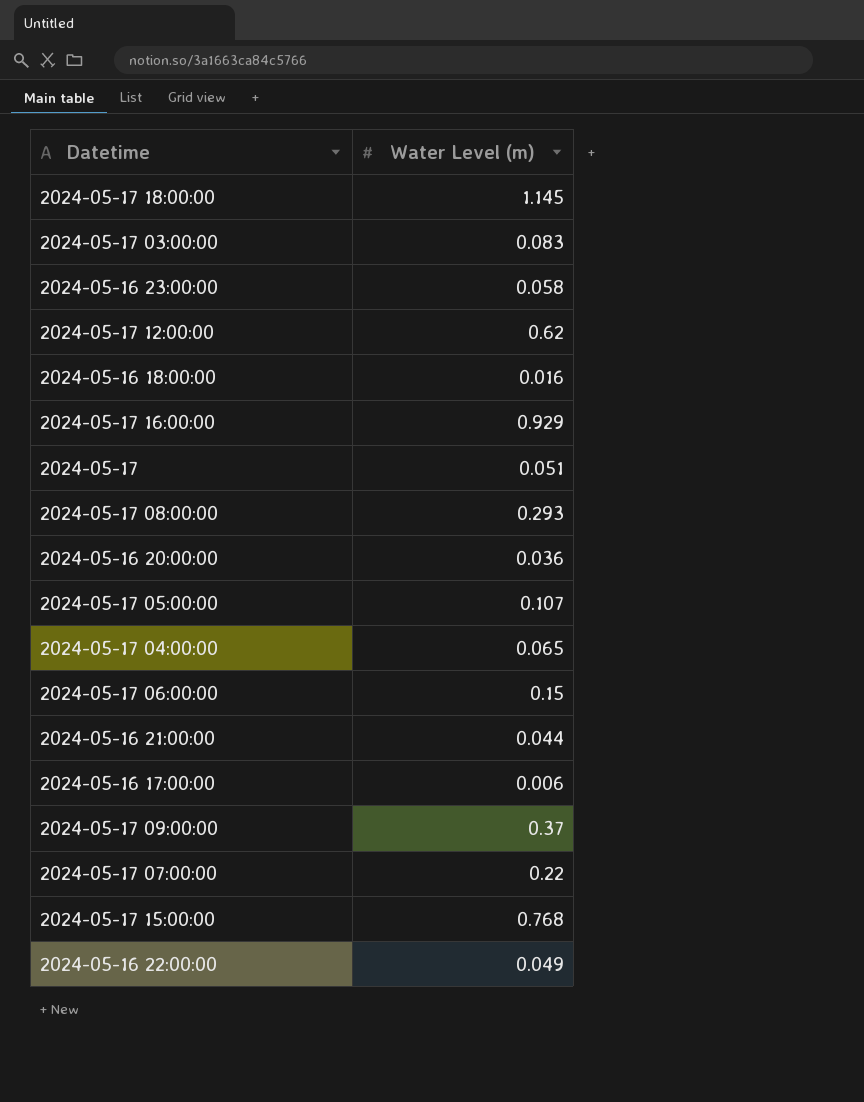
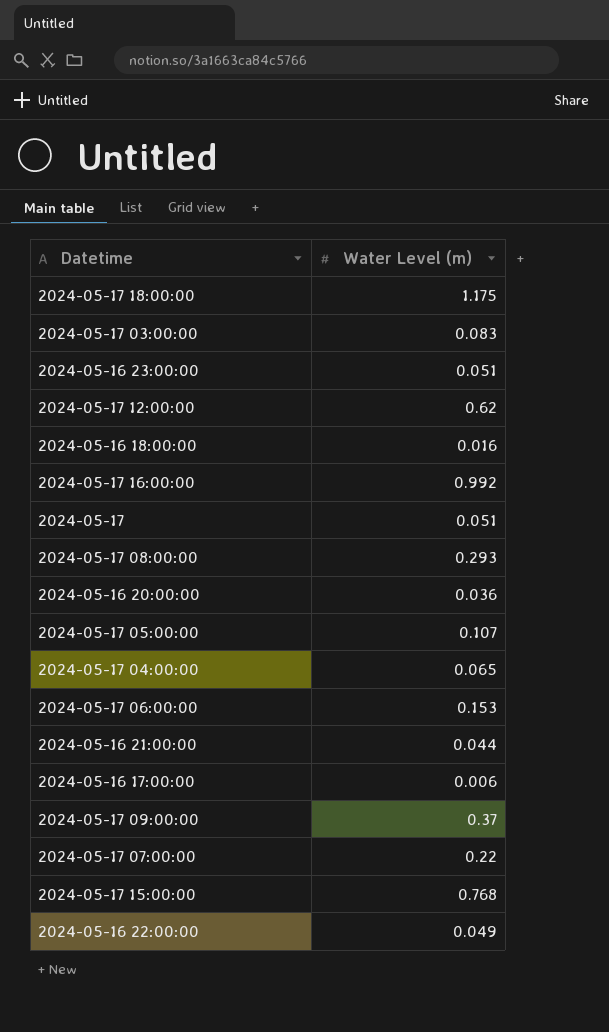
2024-05-17 18:00:00 | Water Level (m): 1.145 -> 1.175
2024-05-16 23:00:00 | Water Level (m): 0.058 -> 0.051
2024-05-17 16:00:00 | Water Level (m): 0.929 -> 0.992
2024-05-17 06:00:00 | Water Level (m): 0.15 -> 0.153

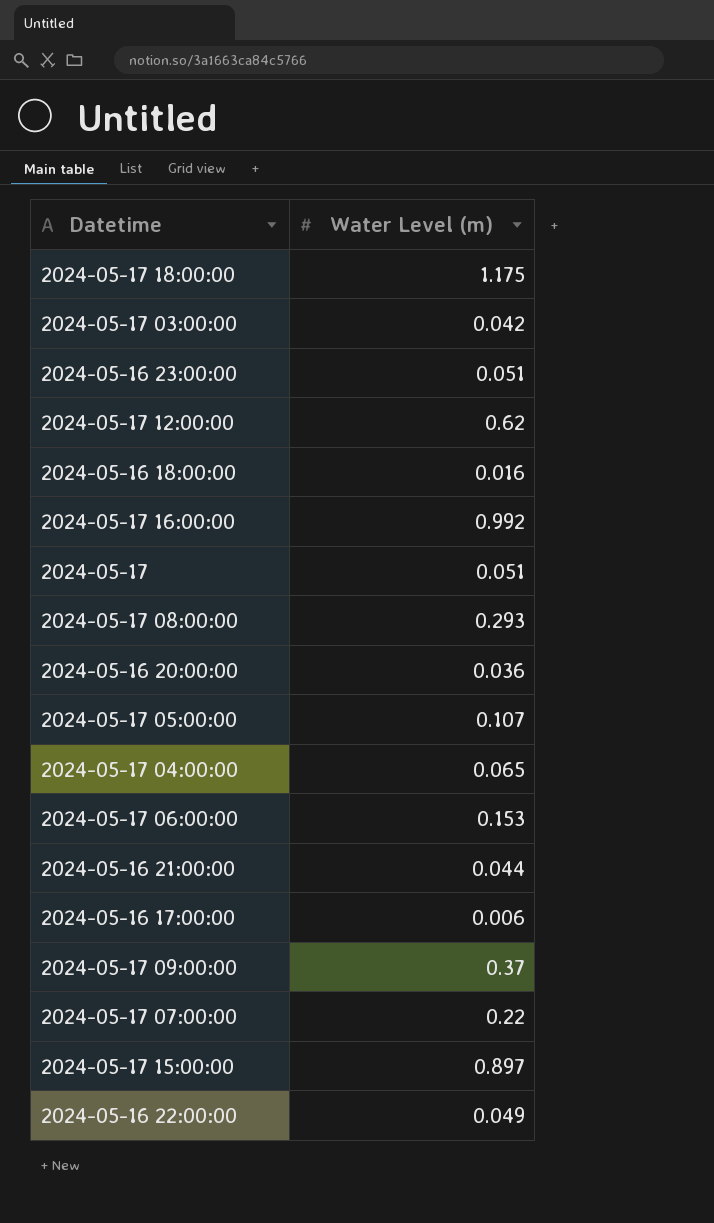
2024-05-17 03:00:00 | Water Level (m): 0.083 -> 0.042
2024-05-17 15:00:00 | Water Level (m): 0.768 -> 0.897

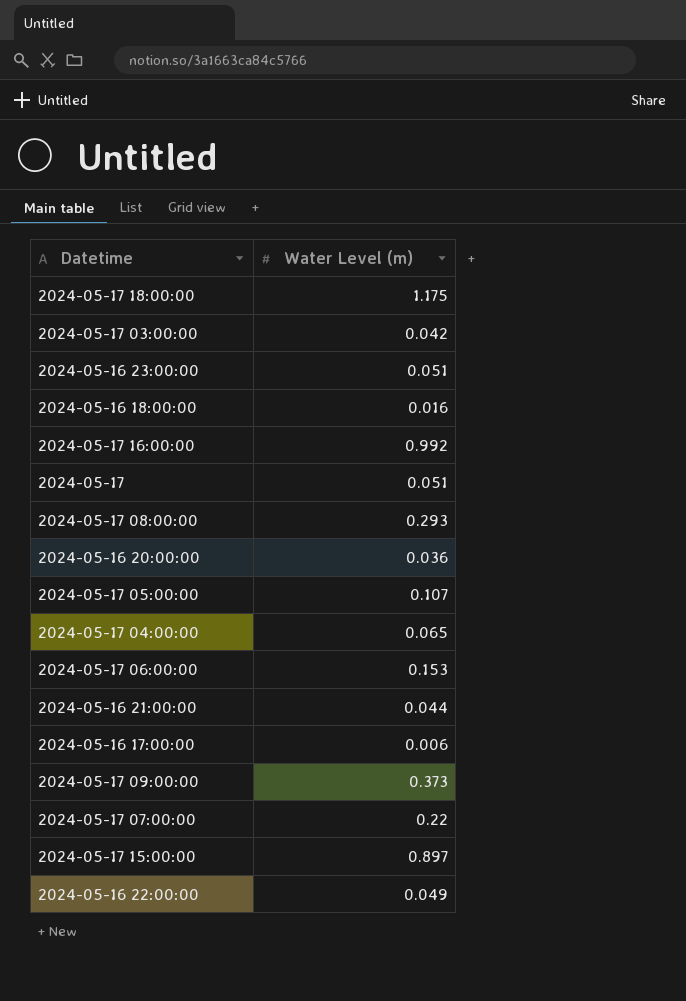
row 2024-05-17 12:00:00: 0.62 -> none
2024-05-17 09:00:00 | Water Level (m): 0.37 -> 0.373

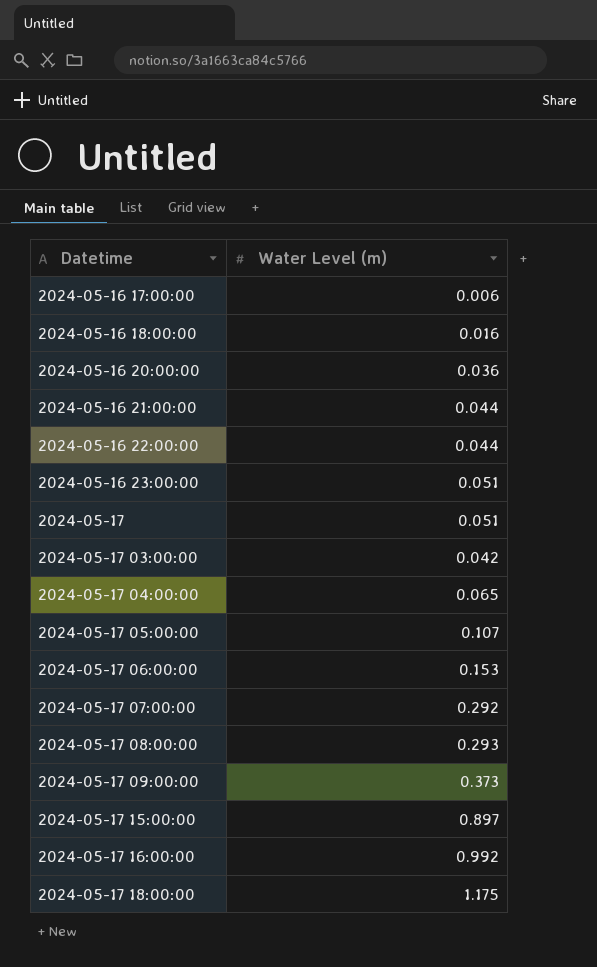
row order: none -> Datetime ascending
2024-05-16 22:00:00 | Water Level (m): 0.049 -> 0.044
2024-05-17 07:00:00 | Water Level (m): 0.22 -> 0.292

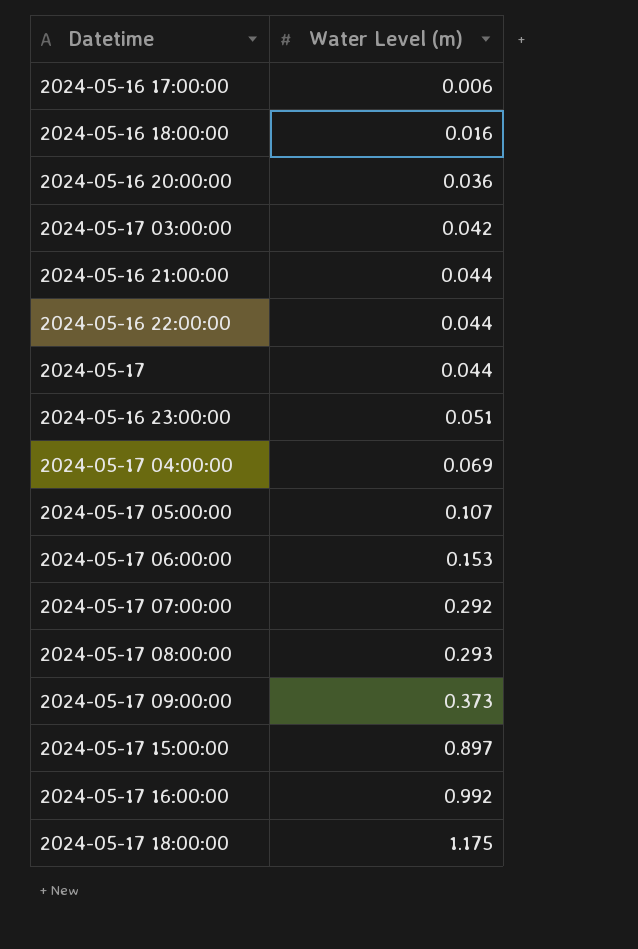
row order: Datetime ascending -> Water Level (m) ascending
2024-05-17 | Water Level (m): 0.051 -> 0.044
2024-05-17 04:00:00 | Water Level (m): 0.065 -> 0.069

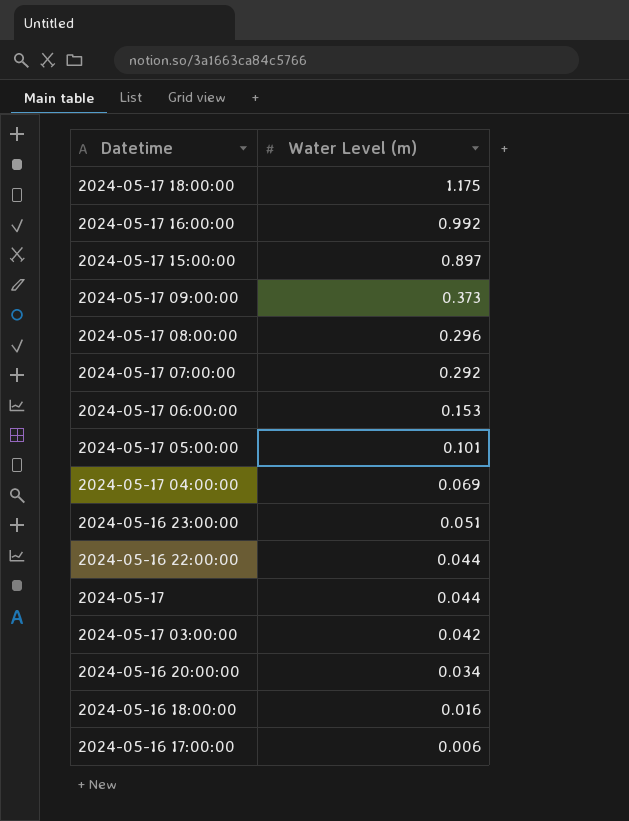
row order: Water Level (m) ascending -> Water Level (m) descending
row 2024-05-16 21:00:00: 0.044 -> none
2024-05-17 08:00:00 | Water Level (m): 0.293 -> 0.296
2024-05-17 05:00:00 | Water Level (m): 0.107 -> 0.101
2024-05-16 20:00:00 | Water Level (m): 0.036 -> 0.034

